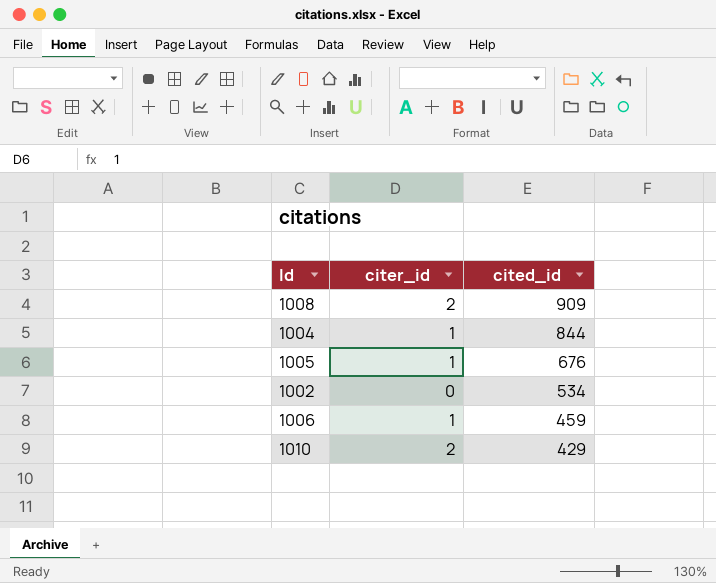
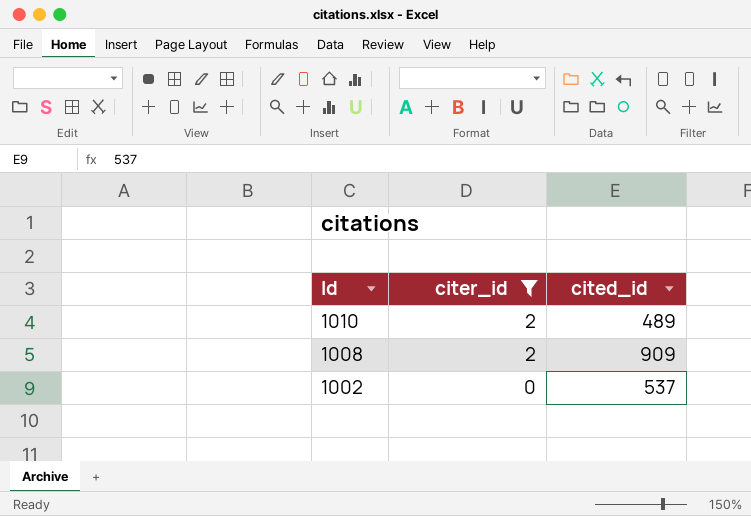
filter: none -> citer_id != 1
row order: cited_id descending -> Id descending
1010 | cited_id: 429 -> 489
1002 | cited_id: 534 -> 537

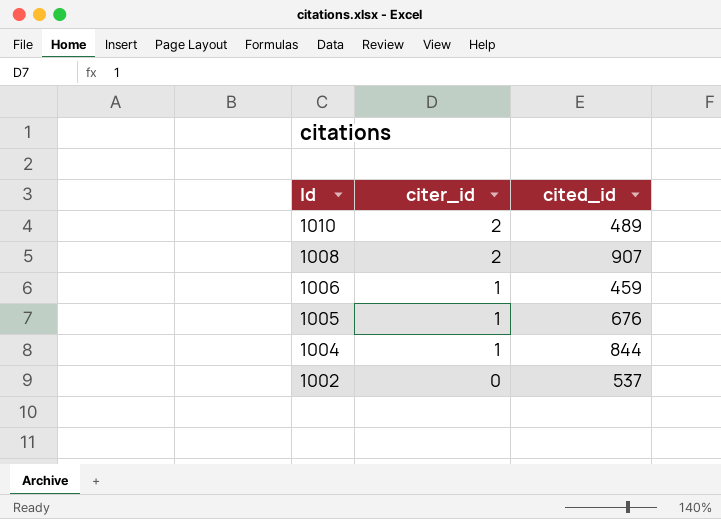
filter: citer_id != 1 -> none
1008 | cited_id: 909 -> 907

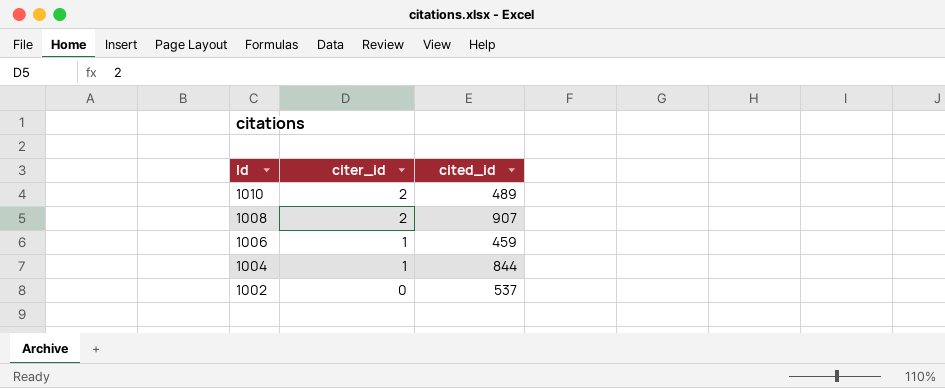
row 1005: 1 | 676 -> none

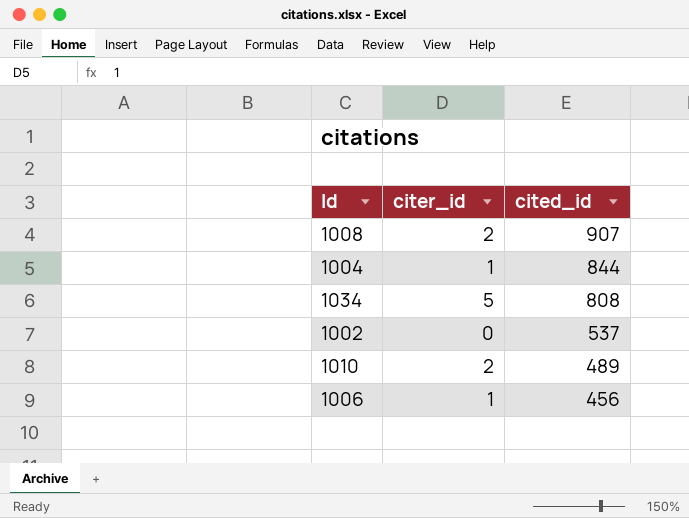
row order: Id descending -> cited_id descending
row 1034: none -> 5 | 808
1006 | cited_id: 459 -> 456

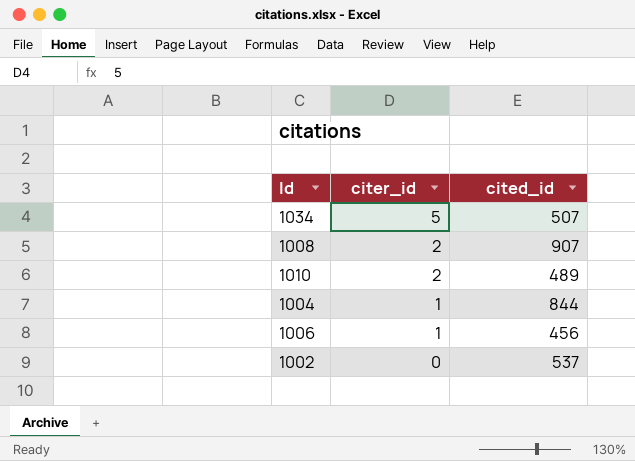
row order: cited_id descending -> citer_id descending
1034 | cited_id: 808 -> 507

